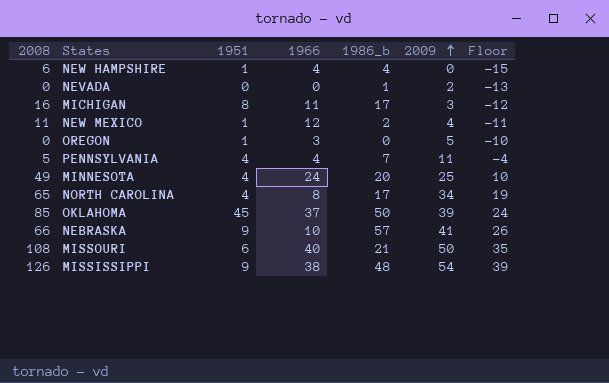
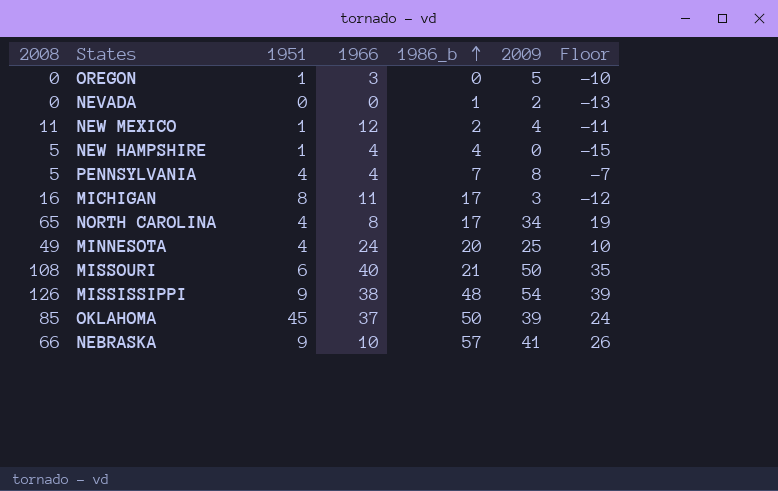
row order: 2009 ascending -> 1986_b ascending
NEW HAMPSHIRE | 2008: 6 -> 5
PENNSYLVANIA | 2009: 11 -> 8
PENNSYLVANIA | Floor: -4 -> -7

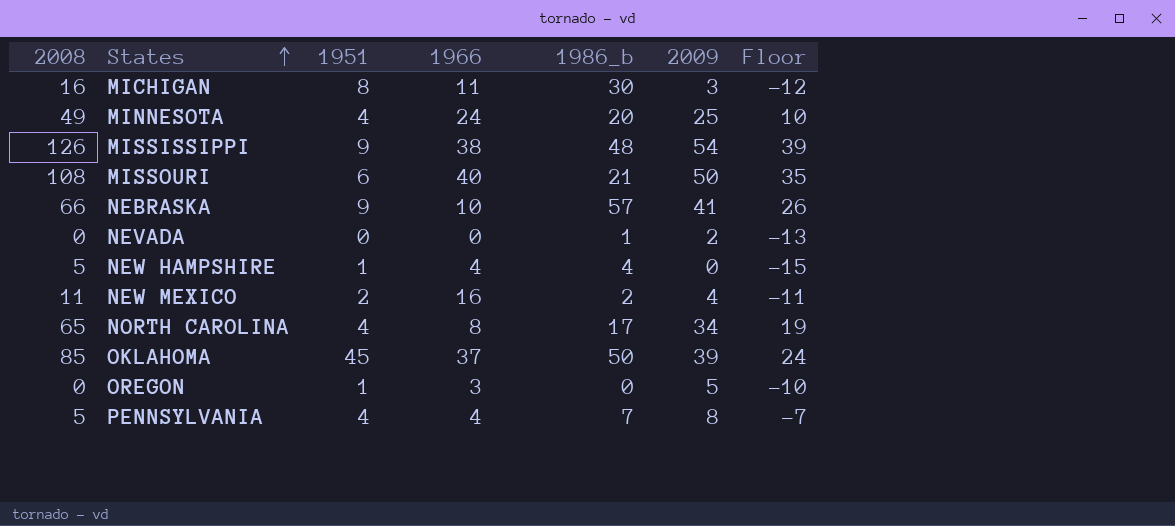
row order: 1986_b ascending -> States ascending
MICHIGAN | 1986_b: 17 -> 30
NEW MEXICO | 1951: 1 -> 2
NEW MEXICO | 1966: 12 -> 16

